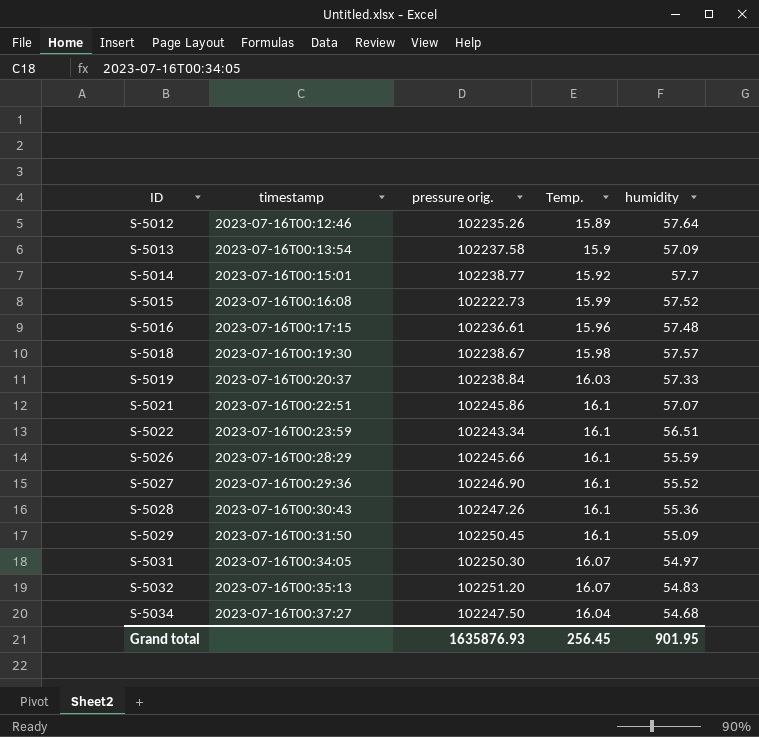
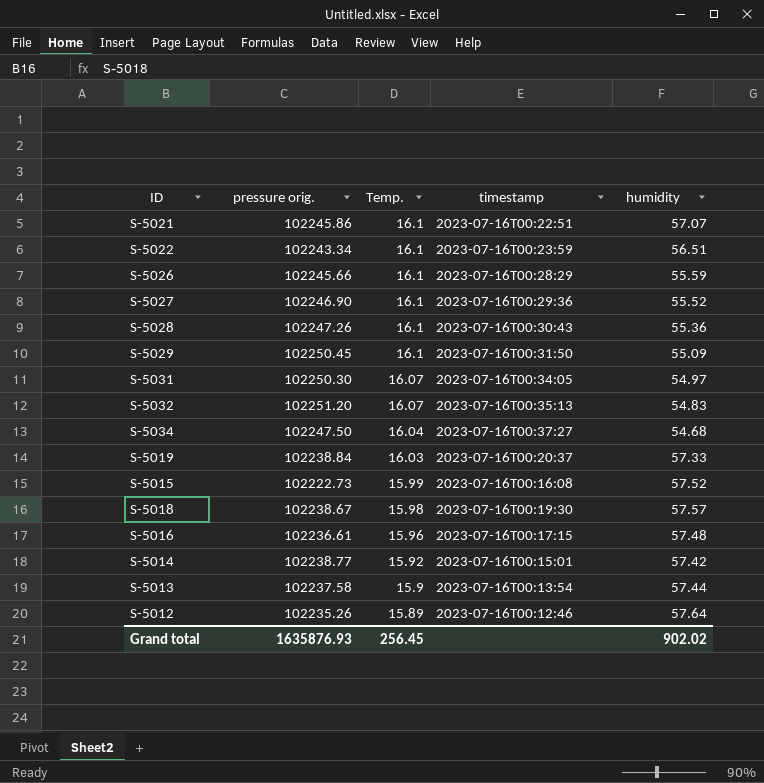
row order: ID ascending -> Temp. descending
column timestamp | position: 2 -> 4
S-5014 | humidity: 57.7 -> 57.42
S-5013 | humidity: 57.09 -> 57.44
Grand total | humidity: 901.95 -> 902.02

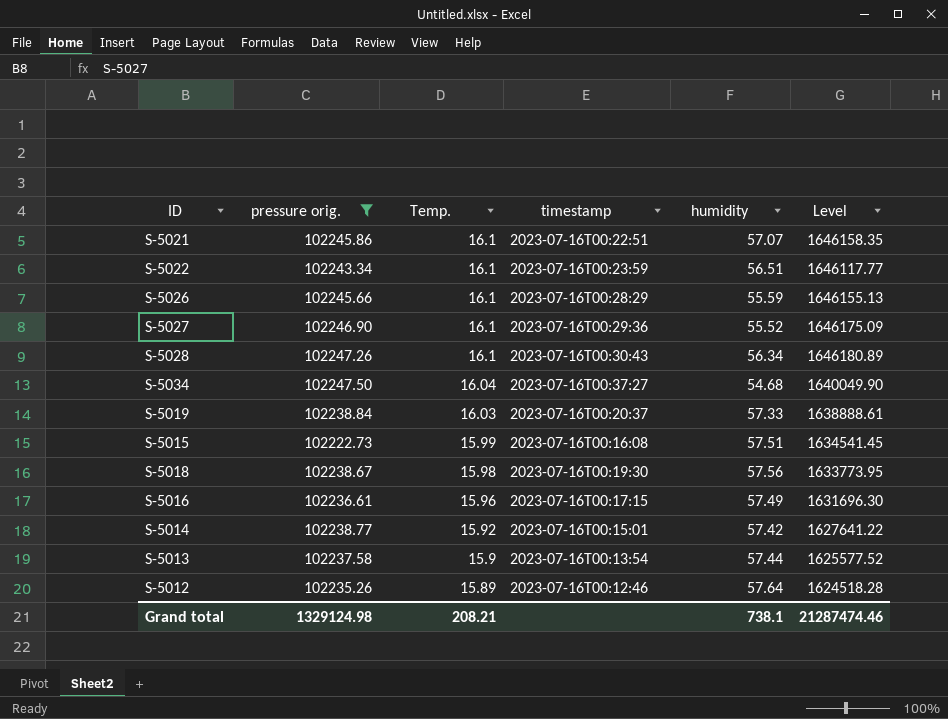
filter: none -> pressure orig. <= 102247.50
column Level | formula: none -> [pressure orig.] * [Temp.]
S-5028 | humidity: 55.36 -> 56.34
S-5015 | humidity: 57.52 -> 57.51
S-5018 | humidity: 57.57 -> 57.56
S-5016 | humidity: 57.48 -> 57.49
Grand total | pressure orig.: 1635876.93 -> 1329124.98
Grand total | Temp.: 256.45 -> 208.21
Grand total | humidity: 902.02 -> 738.1

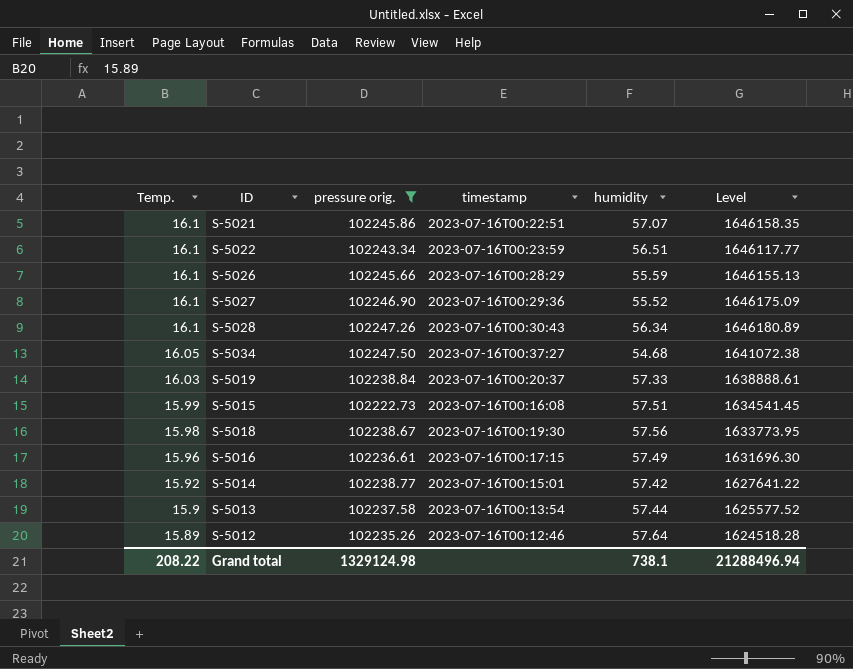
column Temp. | position: 3 -> 1
S-5034 | Temp.: 16.04 -> 16.05
S-5034 | Level: 1640049.90 -> 1641072.38
Grand total | Temp.: 208.21 -> 208.22
Grand total | Level: 21287474.46 -> 21288496.94

